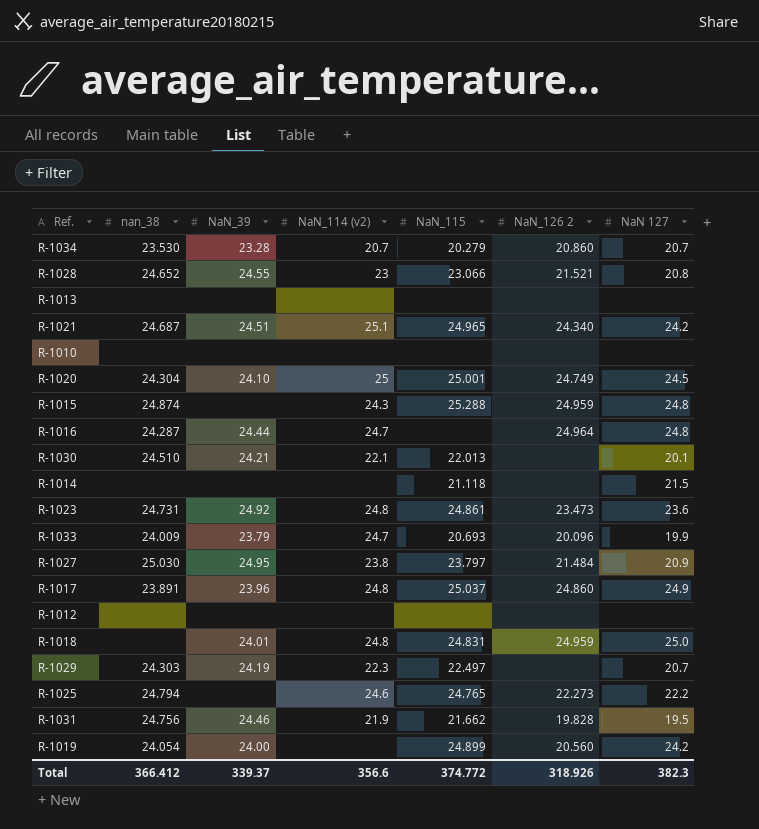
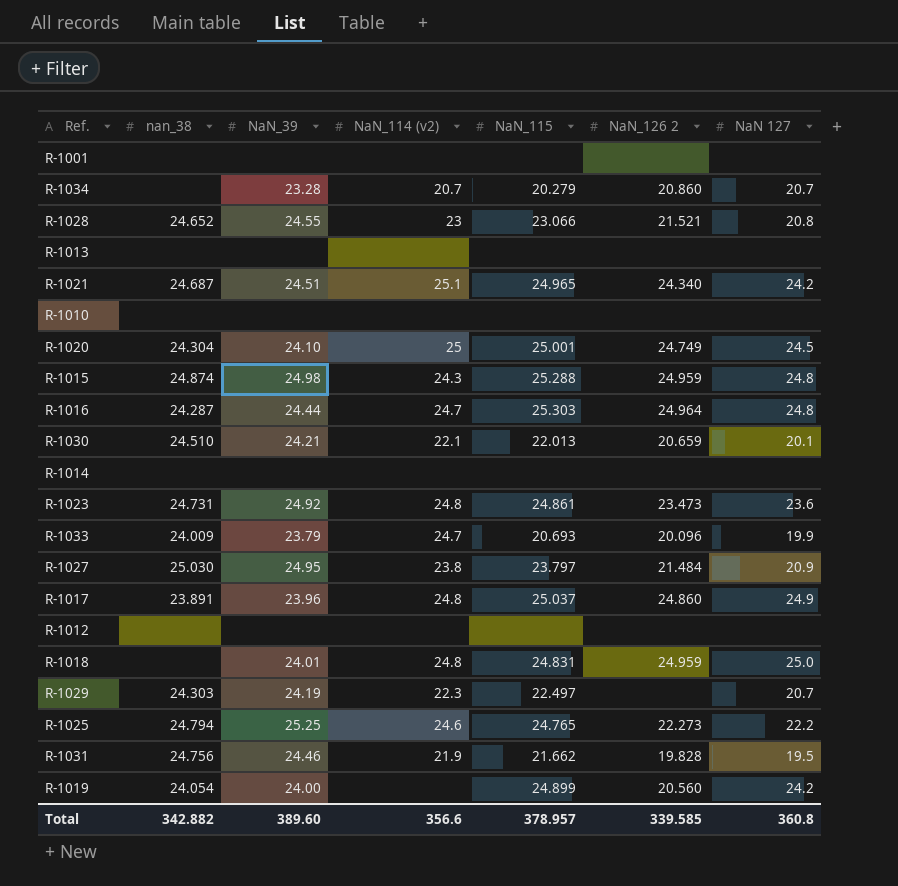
row R-1001: none -> none | none | none | none | none | none
R-1034 | nan_38: 23.530 -> none
R-1015 | NaN_39: none -> 24.98
R-1016 | NaN_115: none -> 25.303
R-1030 | NaN_126 2: none -> 20.659
R-1014 | NaN_115: 21.118 -> none
R-1014 | NaN 127: 21.5 -> none
R-1025 | NaN_39: none -> 25.25
Total | nan_38: 366.412 -> 342.882
Total | NaN_39: 339.37 -> 389.60
Total | NaN_115: 374.772 -> 378.957
Total | NaN_126 2: 318.926 -> 339.585
Total | NaN 127: 382.3 -> 360.8

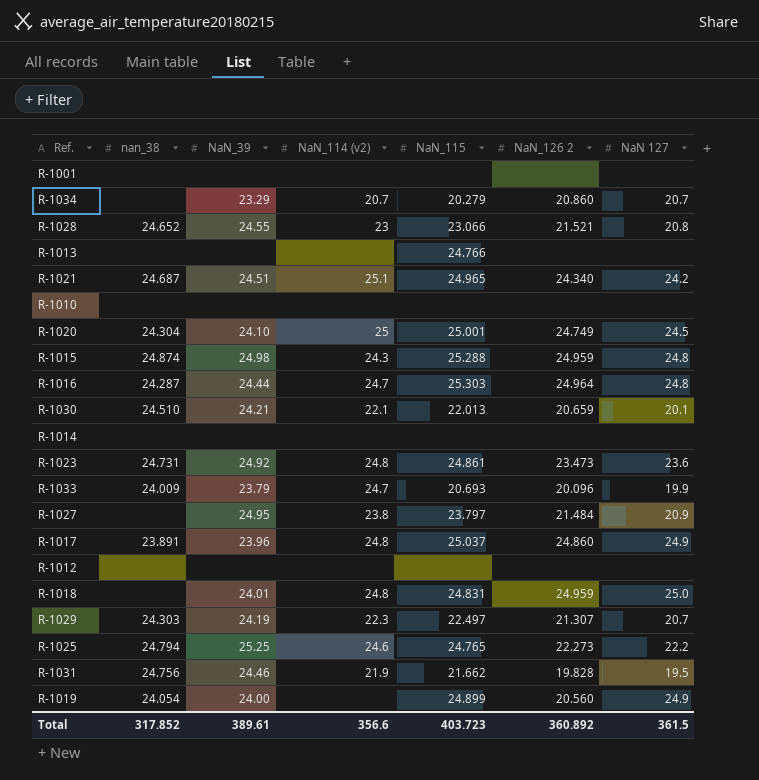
R-1034 | NaN_39: 23.28 -> 23.29
R-1013 | NaN_115: none -> 24.766
R-1027 | nan_38: 25.030 -> none
R-1029 | NaN_126 2: none -> 21.307
R-1019 | NaN 127: 24.2 -> 24.9
Total | nan_38: 342.882 -> 317.852
Total | NaN_39: 389.60 -> 389.61
Total | NaN_115: 378.957 -> 403.723
Total | NaN_126 2: 339.585 -> 360.892
Total | NaN 127: 360.8 -> 361.5

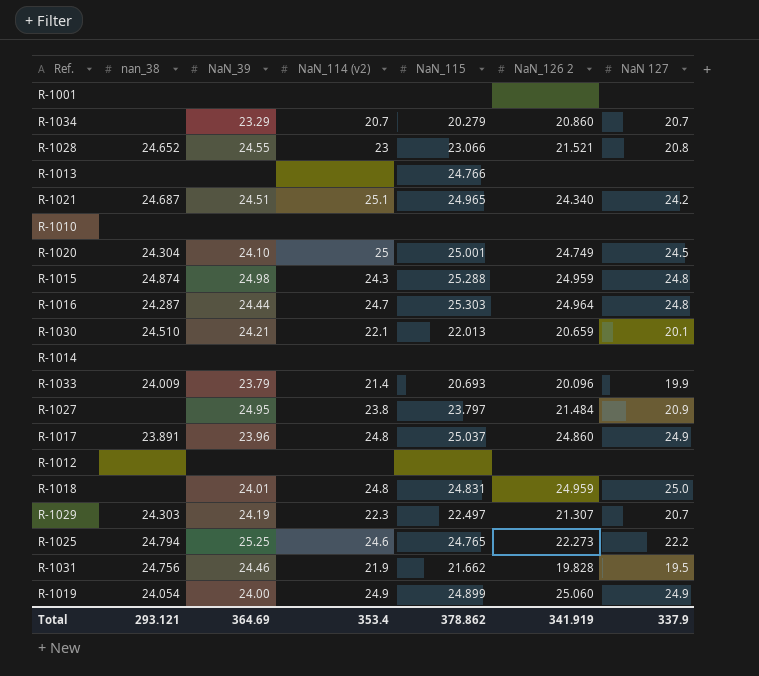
row R-1023: 24.731 | 24.92 | 24.8 | 24.861 | 23.473 | 23.6 -> none
R-1033 | NaN_114 (v2): 24.7 -> 21.4
R-1019 | NaN_114 (v2): none -> 24.9
R-1019 | NaN_126 2: 20.560 -> 25.060
Total | nan_38: 317.852 -> 293.121
Total | NaN_39: 389.61 -> 364.69
Total | NaN_114 (v2): 356.6 -> 353.4
Total | NaN_115: 403.723 -> 378.862
Total | NaN_126 2: 360.892 -> 341.919
Total | NaN 127: 361.5 -> 337.9

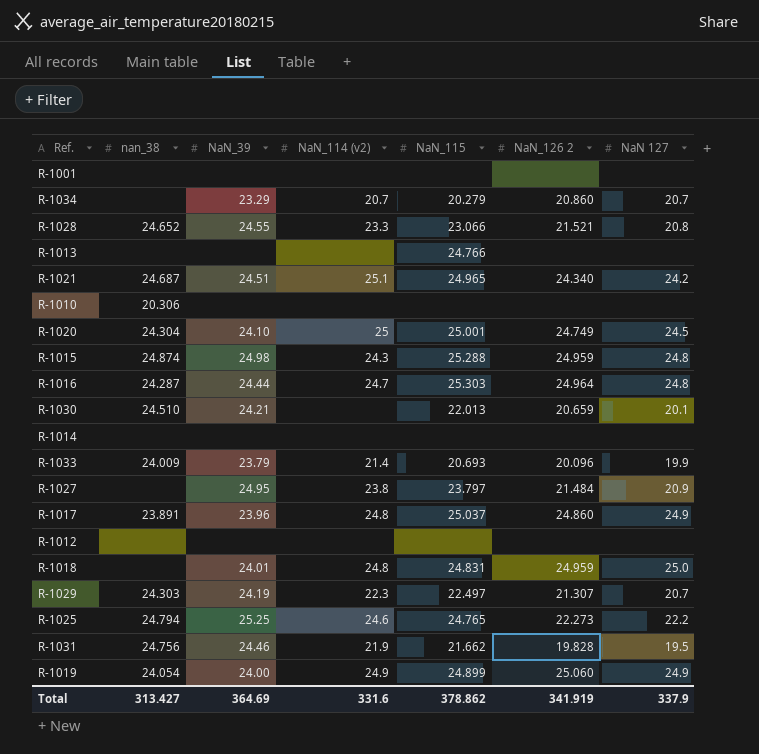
R-1028 | NaN_114 (v2): 23 -> 23.3
R-1010 | nan_38: none -> 20.306
R-1030 | NaN_114 (v2): 22.1 -> none
Total | nan_38: 293.121 -> 313.427
Total | NaN_114 (v2): 353.4 -> 331.6

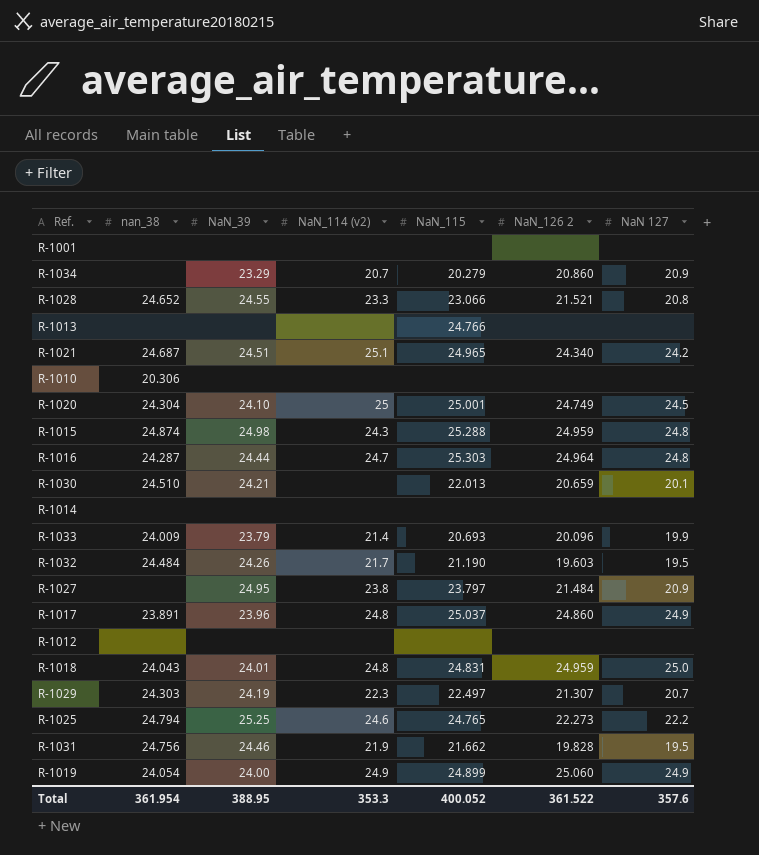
R-1034 | NaN 127: 20.7 -> 20.9
row R-1032: none -> 24.484 | 24.26 | 21.7 | 21.190 | 19.603 | 19.5
R-1018 | nan_38: none -> 24.043
Total | nan_38: 313.427 -> 361.954
Total | NaN_39: 364.69 -> 388.95
Total | NaN_114 (v2): 331.6 -> 353.3
Total | NaN_115: 378.862 -> 400.052
Total | NaN_126 2: 341.919 -> 361.522
Total | NaN 127: 337.9 -> 357.6

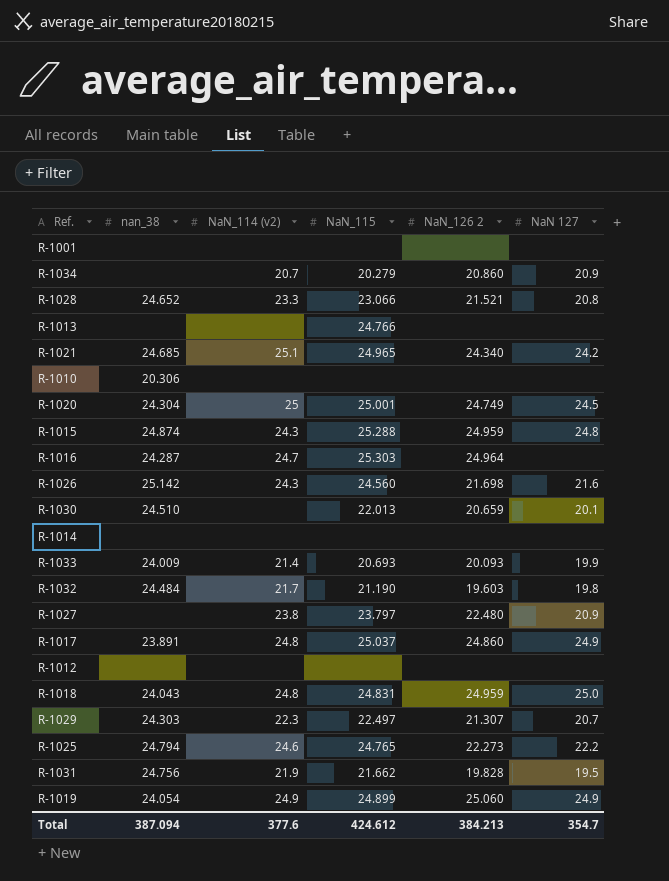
column NaN_39 | position: 3 -> none
R-1021 | nan_38: 24.687 -> 24.685
R-1016 | NaN 127: 24.8 -> none
row R-1026: none -> 25.142 | 24.3 | 24.560 | 21.698 | 21.6
R-1033 | NaN_126 2: 20.096 -> 20.093
R-1032 | NaN 127: 19.5 -> 19.8
R-1027 | NaN_126 2: 21.484 -> 22.480
Total | nan_38: 361.954 -> 387.094
Total | NaN_114 (v2): 353.3 -> 377.6
Total | NaN_115: 400.052 -> 424.612
Total | NaN_126 2: 361.522 -> 384.213
Total | NaN 127: 357.6 -> 354.7

